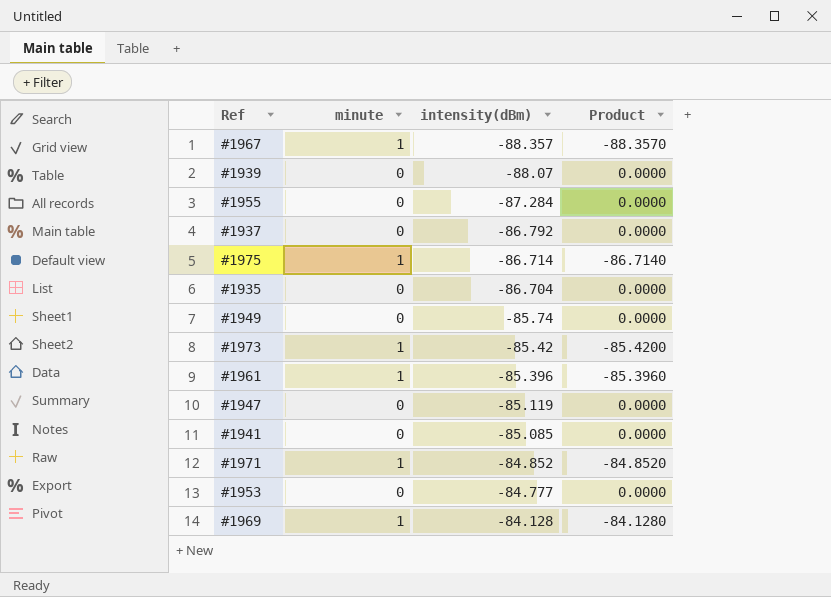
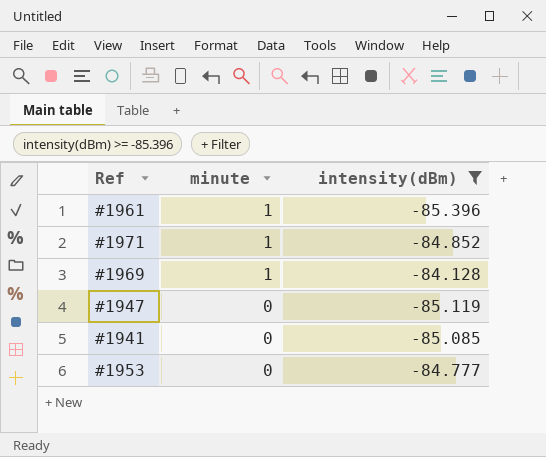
filter: none -> intensity(dBm) >= -85.396
row order: intensity(dBm) ascending -> minute descending
column Product | formula: [minute] * [intensity(dBm)] -> none

